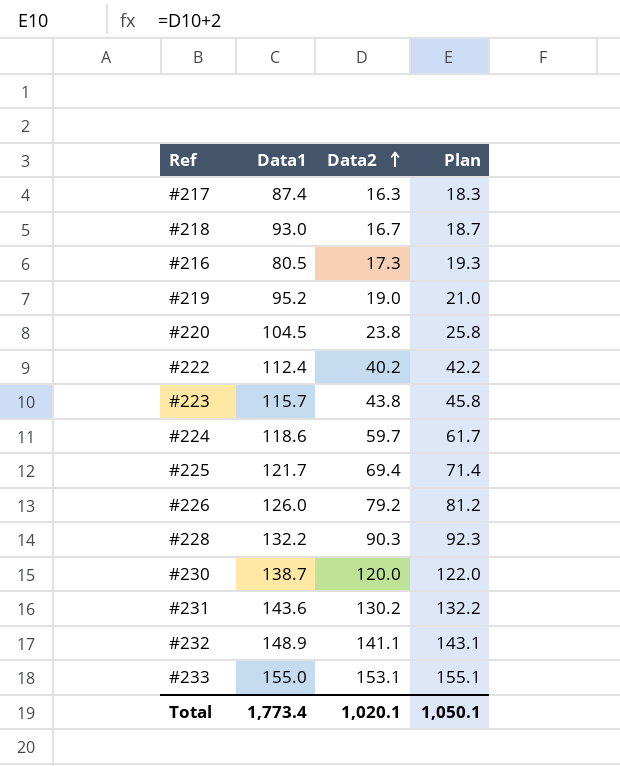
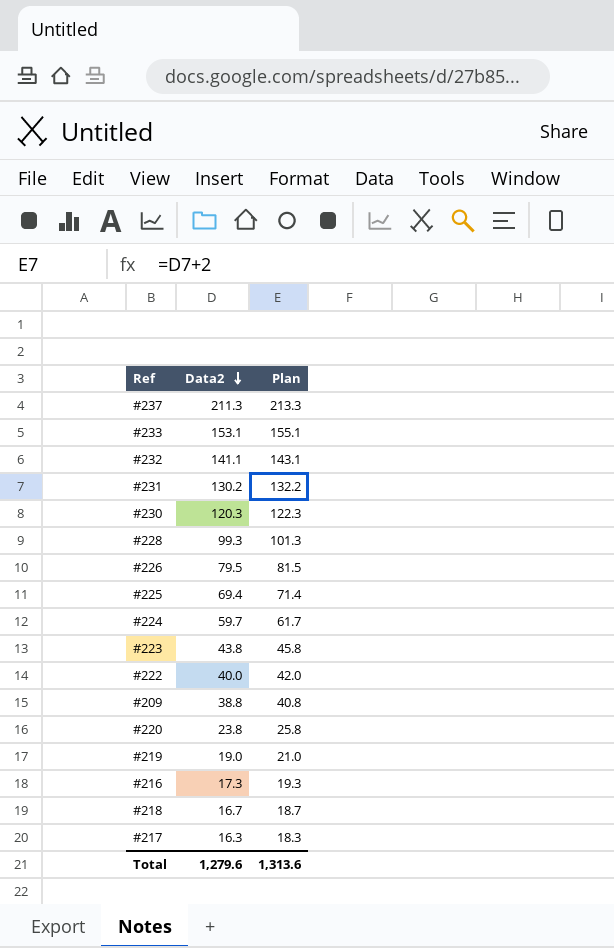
row order: Data2 ascending -> Data2 descending
column Data1 | position: 2 -> none
row #237: none -> 211.3 | 213.3
#230 | Data2: 120.0 -> 120.3
#230 | Plan: 122.0 -> 122.3
#228 | Data2: 90.3 -> 99.3
#228 | Plan: 92.3 -> 101.3
#226 | Data2: 79.2 -> 79.5
#226 | Plan: 81.2 -> 81.5
#222 | Data2: 40.2 -> 40.0
#222 | Plan: 42.2 -> 42.0
row #209: none -> 38.8 | 40.8
Total | Data2: 1,020.1 -> 1,279.6
Total | Plan: 1,050.1 -> 1,313.6

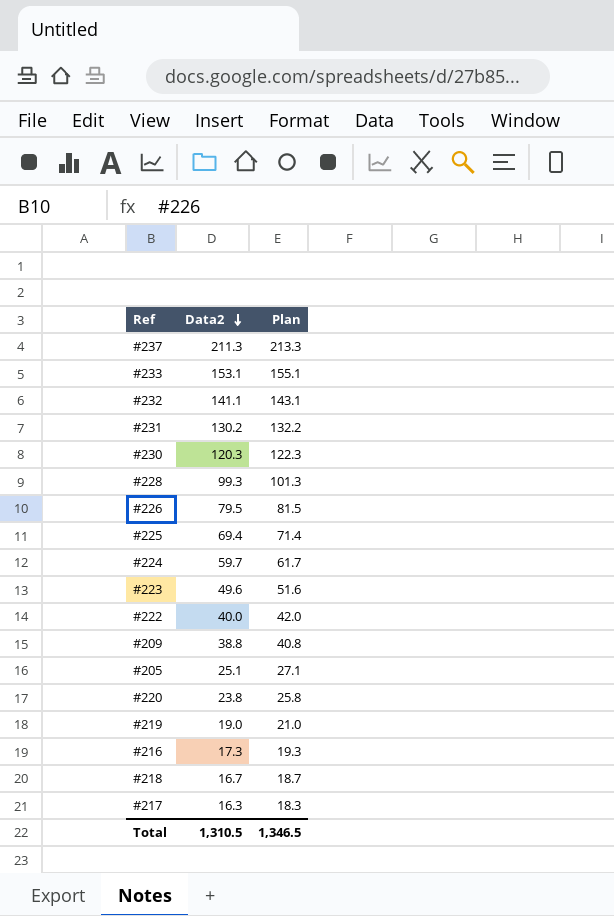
#223 | Data2: 43.8 -> 49.6
#223 | Plan: 45.8 -> 51.6
row #205: none -> 25.1 | 27.1
Total | Data2: 1,279.6 -> 1,310.5
Total | Plan: 1,313.6 -> 1,346.5

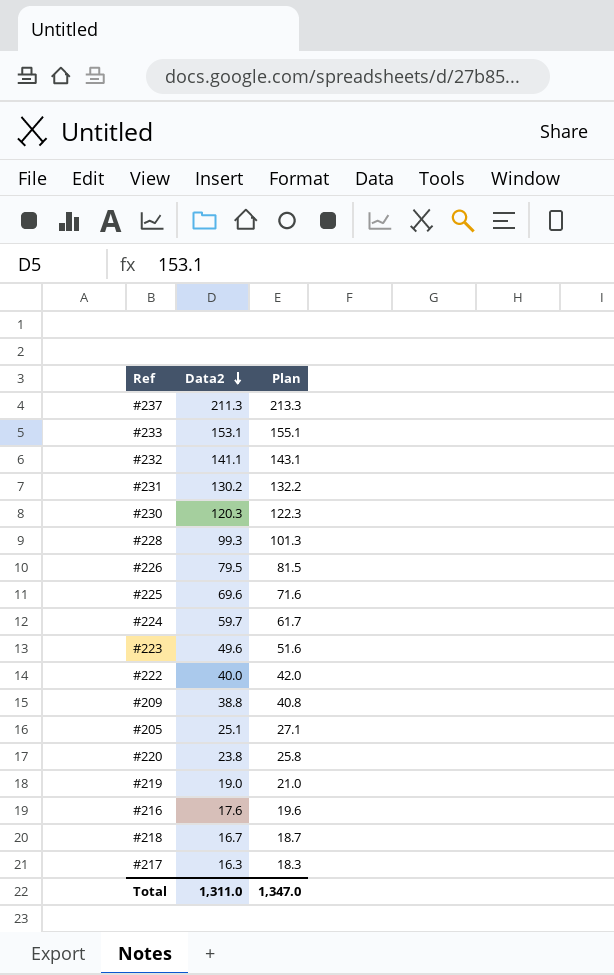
#225 | Data2: 69.4 -> 69.6
#225 | Plan: 71.4 -> 71.6
#216 | Data2: 17.3 -> 17.6
#216 | Plan: 19.3 -> 19.6
Total | Data2: 1,310.5 -> 1,311.0
Total | Plan: 1,346.5 -> 1,347.0

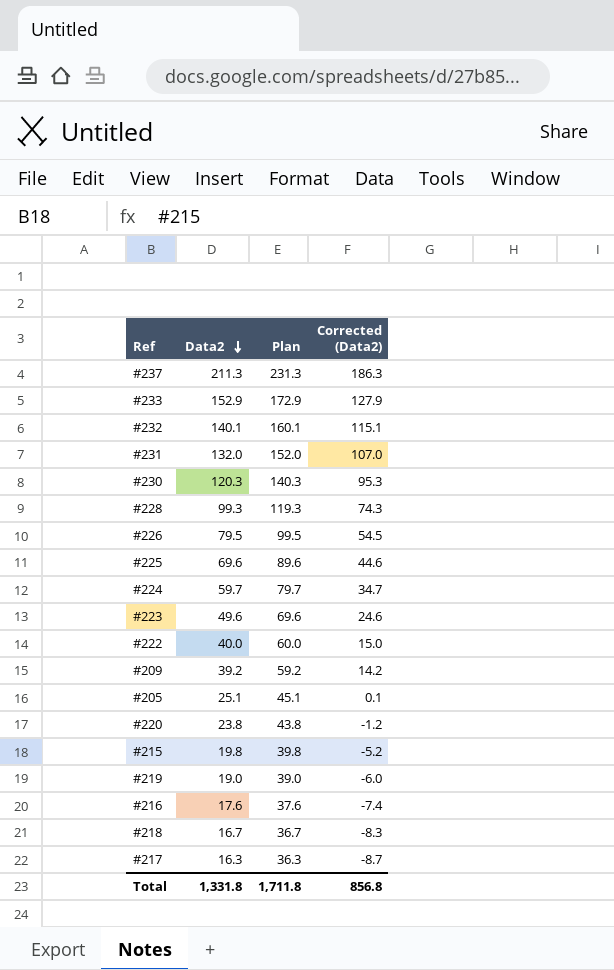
column Plan | formula: [Data2] + 2 -> [Data2] + 20
column Corrected (Data2) | formula: none -> [Data2] - 25
#233 | Data2: 153.1 -> 152.9
#232 | Data2: 141.1 -> 140.1
#231 | Data2: 130.2 -> 132.0
#209 | Data2: 38.8 -> 39.2
row #215: none -> 19.8 | 39.8 | -5.2
Total | Data2: 1,311.0 -> 1,331.8
Total | Plan: 1,347.0 -> 1,711.8

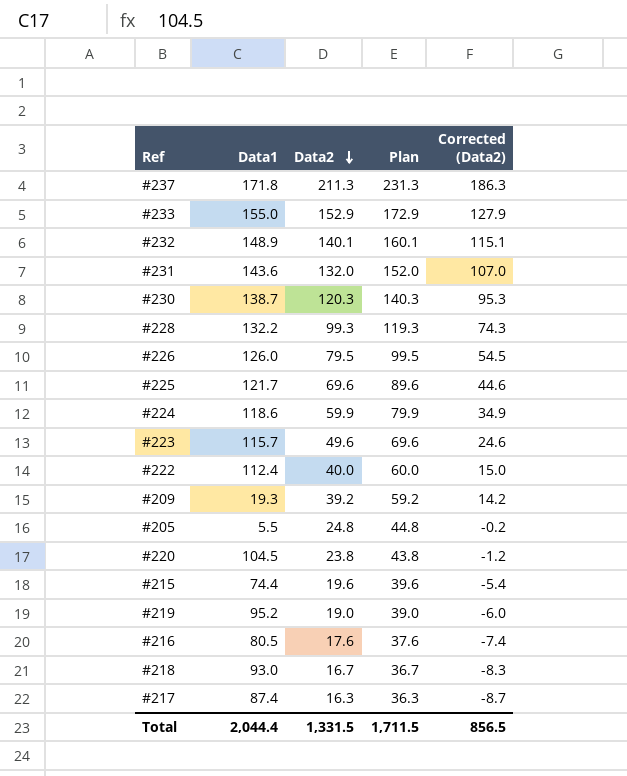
column Data1 | position: none -> 2
#224 | Data2: 59.7 -> 59.9
#224 | Plan: 79.7 -> 79.9
#224 | Corrected (Data2): 34.7 -> 34.9
#205 | Data2: 25.1 -> 24.8
#205 | Plan: 45.1 -> 44.8
#205 | Corrected (Data2): 0.1 -> -0.2
#215 | Data2: 19.8 -> 19.6
#215 | Plan: 39.8 -> 39.6
#215 | Corrected (Data2): -5.2 -> -5.4
Total | Data2: 1,331.8 -> 1,331.5
Total | Plan: 1,711.8 -> 1,711.5
Total | Corrected (Data2): 856.8 -> 856.5

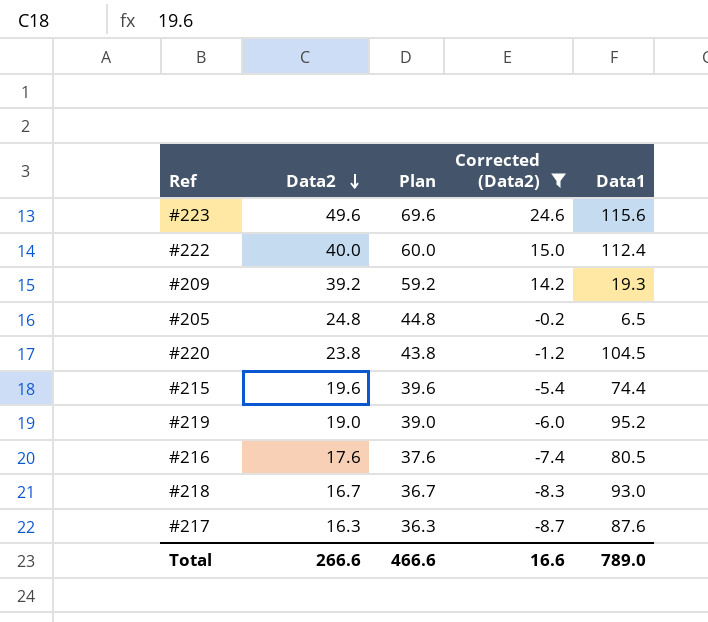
filter: none -> Corrected (Data2) <= 24.6
column Data1 | position: 2 -> 5
#223 | Data1: 115.7 -> 115.6
#205 | Data1: 5.5 -> 6.5
#217 | Data1: 87.4 -> 87.6
Total | Data2: 1,331.5 -> 266.6
Total | Plan: 1,711.5 -> 466.6
Total | Corrected (Data2): 856.5 -> 16.6
Total | Data1: 2,044.4 -> 789.0

